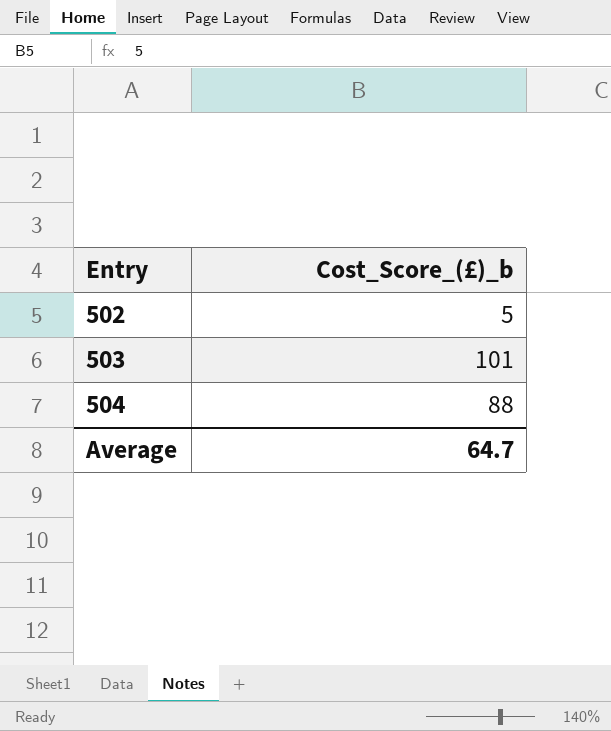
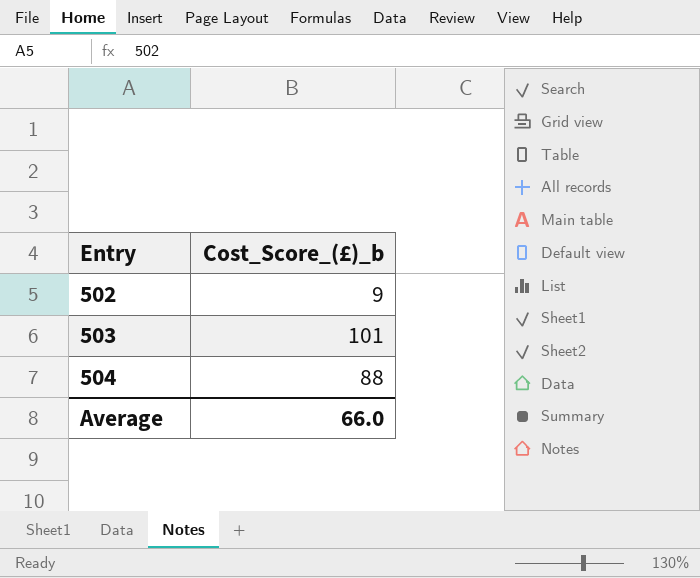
502 | Cost_Score_(£)_b: 5 -> 9
Average | Cost_Score_(£)_b: 64.7 -> 66.0

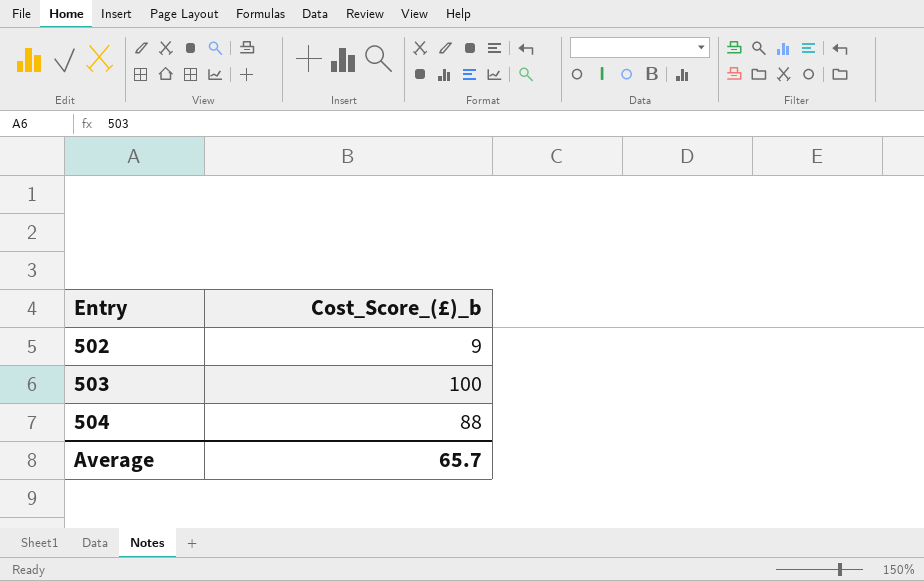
503 | Cost_Score_(£)_b: 101 -> 100
Average | Cost_Score_(£)_b: 66.0 -> 65.7

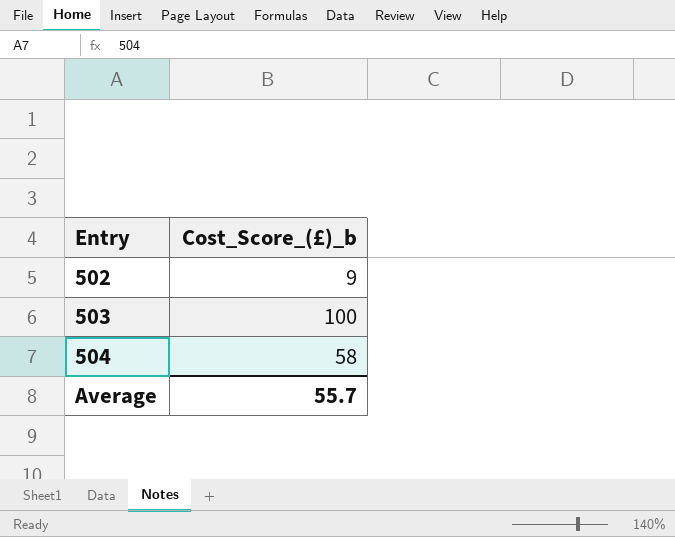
504 | Cost_Score_(£)_b: 88 -> 58
Average | Cost_Score_(£)_b: 65.7 -> 55.7

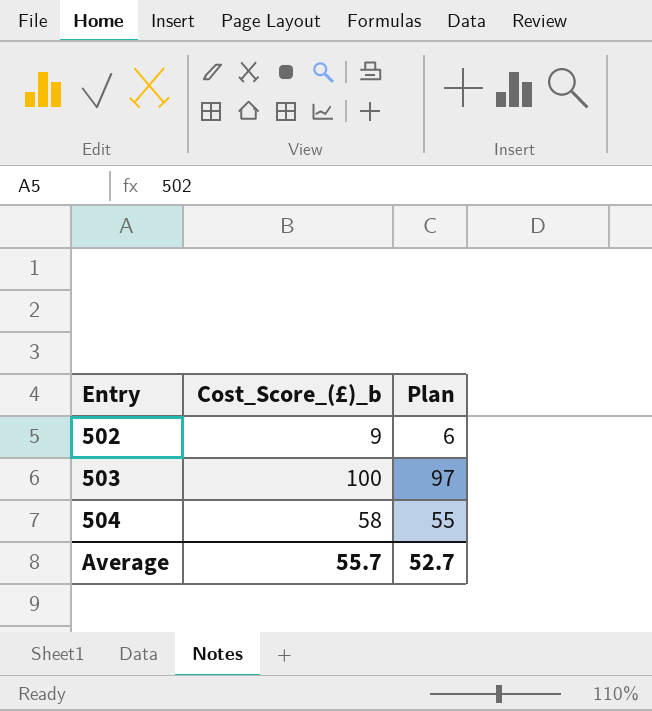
column Plan | formula: none -> [Cost_Score_(£)_b] - 3

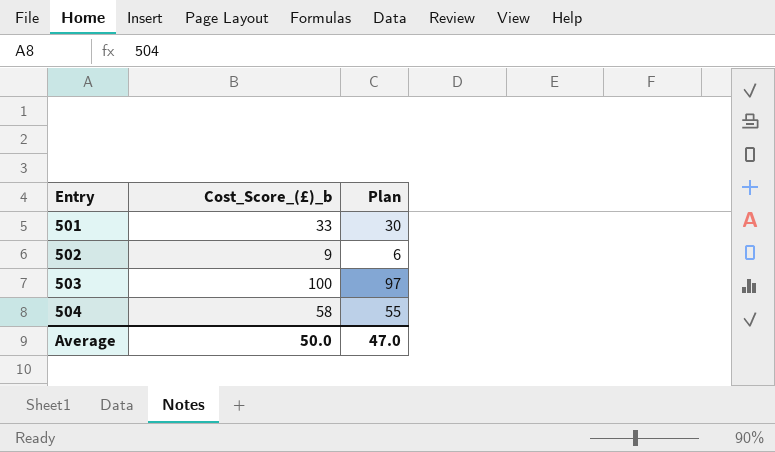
row 501: none -> 33 | 30
Average | Cost_Score_(£)_b: 55.7 -> 50.0
Average | Plan: 52.7 -> 47.0

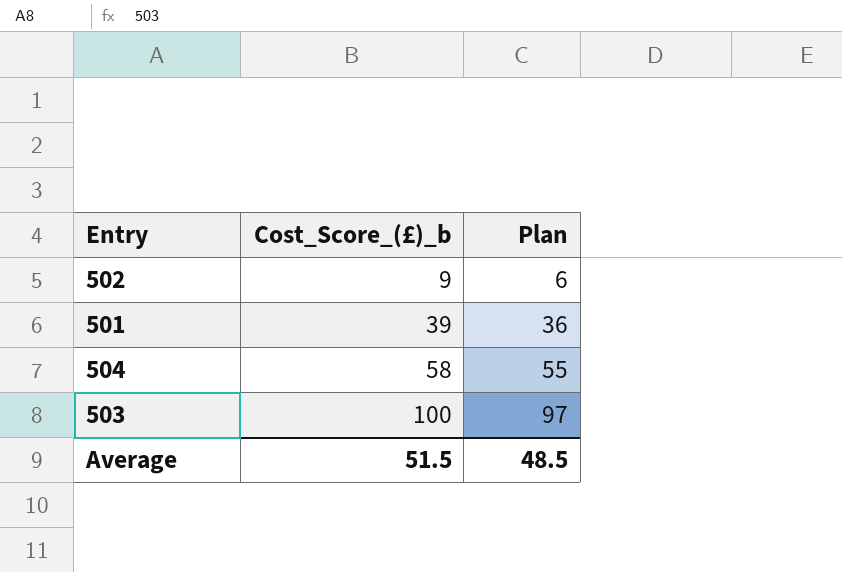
row order: Entry ascending -> Cost_Score_(£)_b ascending
501 | Cost_Score_(£)_b: 33 -> 39
501 | Plan: 30 -> 36
Average | Cost_Score_(£)_b: 50.0 -> 51.5
Average | Plan: 47.0 -> 48.5

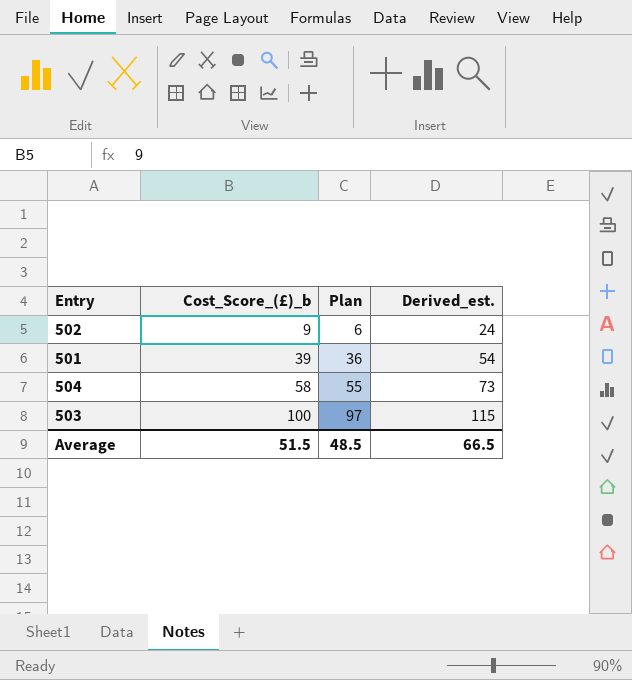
column Derived_est. | formula: none -> [Cost_Score_(£)_b] + 15

